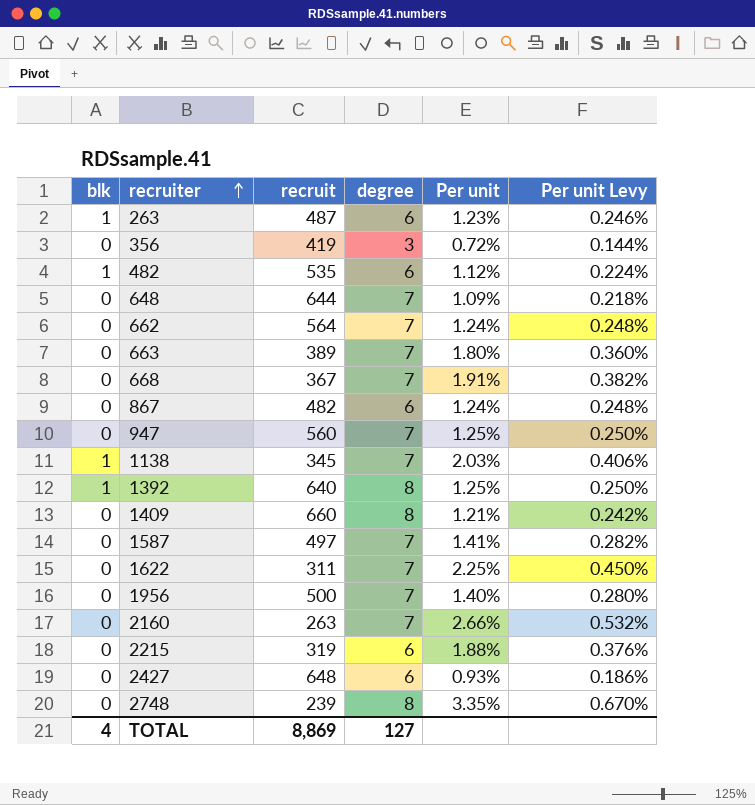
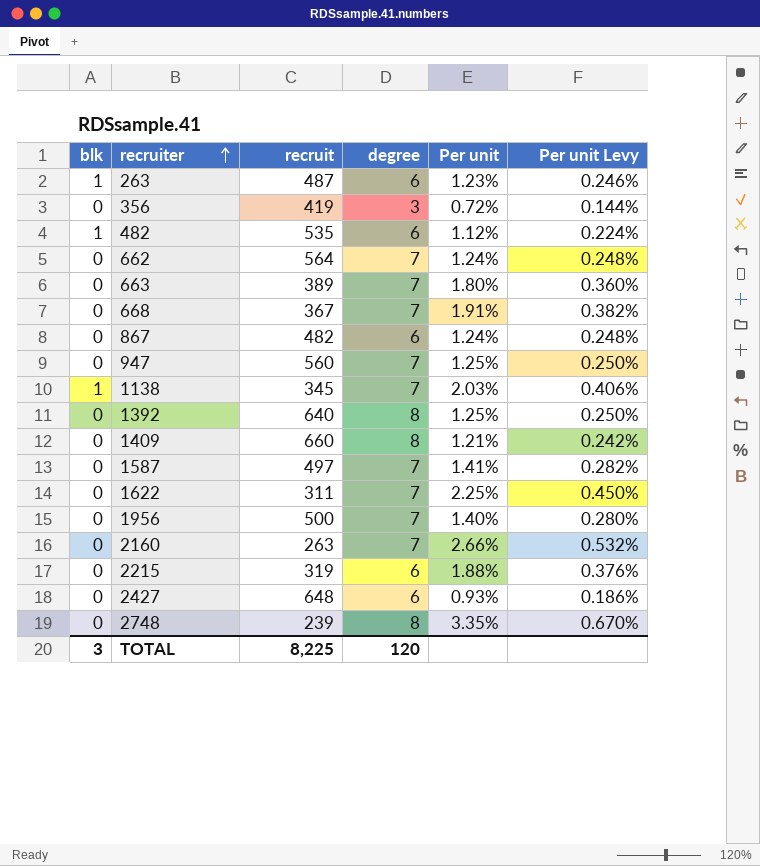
row 648: 0 | 644 | 7 | 1.09% | 0.218% -> none
1392 | blk: 1 -> 0
TOTAL | blk: 4 -> 3
TOTAL | recruit: 8,869 -> 8,225
TOTAL | degree: 127 -> 120

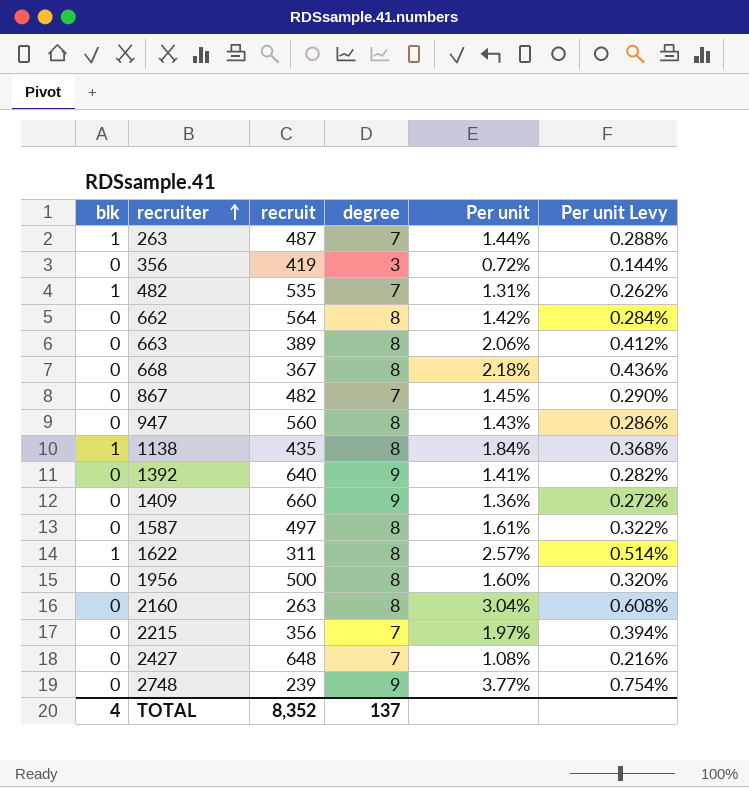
263 | degree: 6 -> 7
263 | Per unit: 1.23% -> 1.44%
263 | Per unit Levy: 0.246% -> 0.288%
482 | degree: 6 -> 7
482 | Per unit: 1.12% -> 1.31%
482 | Per unit Levy: 0.224% -> 0.262%
662 | degree: 7 -> 8
662 | Per unit: 1.24% -> 1.42%
662 | Per unit Levy: 0.248% -> 0.284%
663 | degree: 7 -> 8
663 | Per unit: 1.80% -> 2.06%
663 | Per unit Levy: 0.360% -> 0.412%
668 | degree: 7 -> 8
668 | Per unit: 1.91% -> 2.18%
668 | Per unit Levy: 0.382% -> 0.436%
867 | degree: 6 -> 7
867 | Per unit: 1.24% -> 1.45%
867 | Per unit Levy: 0.248% -> 0.290%
947 | degree: 7 -> 8
947 | Per unit: 1.25% -> 1.43%
947 | Per unit Levy: 0.250% -> 0.286%
1138 | recruit: 345 -> 435
1138 | degree: 7 -> 8
1138 | Per unit: 2.03% -> 1.84%
1138 | Per unit Levy: 0.406% -> 0.368%
1392 | degree: 8 -> 9
1392 | Per unit: 1.25% -> 1.41%
1392 | Per unit Levy: 0.250% -> 0.282%
1409 | degree: 8 -> 9
1409 | Per unit: 1.21% -> 1.36%
1409 | Per unit Levy: 0.242% -> 0.272%
1587 | degree: 7 -> 8
1587 | Per unit: 1.41% -> 1.61%
1587 | Per unit Levy: 0.282% -> 0.322%
1622 | blk: 0 -> 1
1622 | degree: 7 -> 8
1622 | Per unit: 2.25% -> 2.57%
1622 | Per unit Levy: 0.450% -> 0.514%
1956 | degree: 7 -> 8
1956 | Per unit: 1.40% -> 1.60%
1956 | Per unit Levy: 0.280% -> 0.320%
2160 | degree: 7 -> 8
2160 | Per unit: 2.66% -> 3.04%
2160 | Per unit Levy: 0.532% -> 0.608%
2215 | recruit: 319 -> 356
2215 | degree: 6 -> 7
2215 | Per unit: 1.88% -> 1.97%
2215 | Per unit Levy: 0.376% -> 0.394%
2427 | degree: 6 -> 7
2427 | Per unit: 0.93% -> 1.08%
2427 | Per unit Levy: 0.186% -> 0.216%
2748 | degree: 8 -> 9
2748 | Per unit: 3.35% -> 3.77%
2748 | Per unit Levy: 0.670% -> 0.754%
TOTAL | blk: 3 -> 4
TOTAL | recruit: 8,225 -> 8,352
TOTAL | degree: 120 -> 137

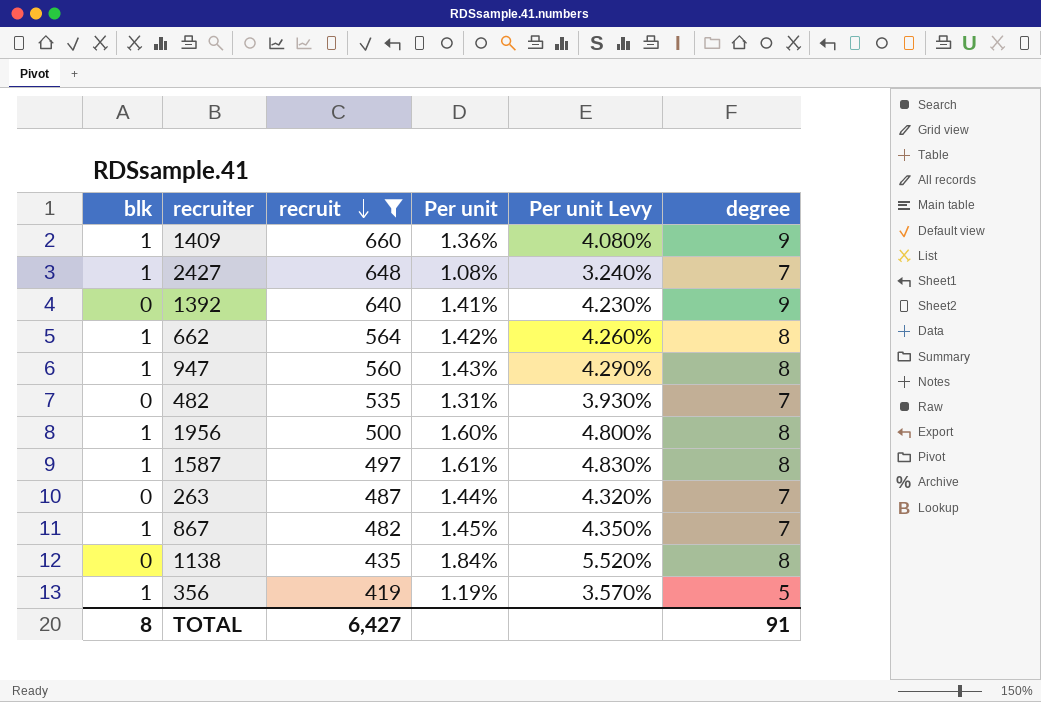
filter: none -> recruit >= 419
row order: recruiter ascending -> recruit descending
column Per unit Levy | formula: [Per unit] * 0.2 -> [Per unit] * 3
column degree | position: 4 -> 6
1409 | blk: 0 -> 1
2427 | blk: 0 -> 1
662 | blk: 0 -> 1
947 | blk: 0 -> 1
482 | blk: 1 -> 0
1956 | blk: 0 -> 1
1587 | blk: 0 -> 1
263 | blk: 1 -> 0
867 | blk: 0 -> 1
1138 | blk: 1 -> 0
356 | blk: 0 -> 1
356 | Per unit: 0.72% -> 1.19%
356 | degree: 3 -> 5
TOTAL | blk: 4 -> 8
TOTAL | recruit: 8,352 -> 6,427
TOTAL | degree: 137 -> 91

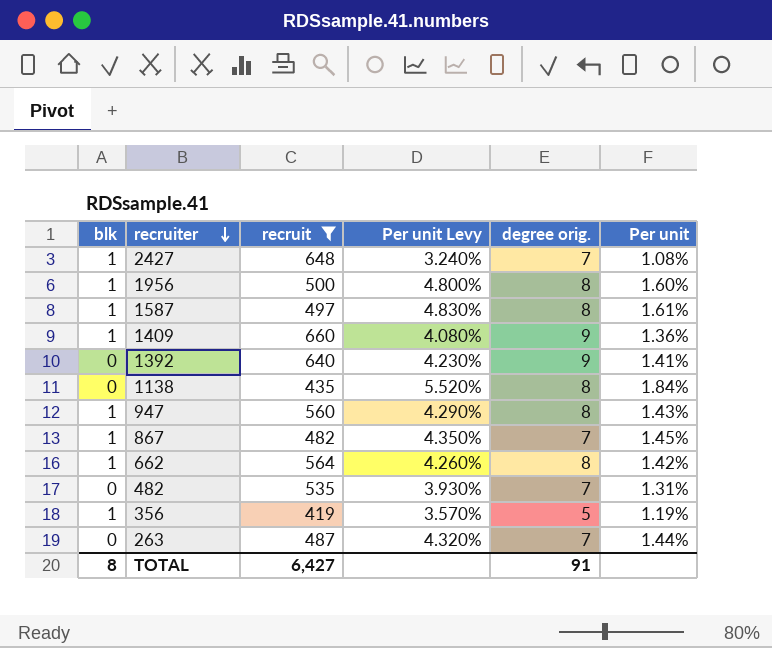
row order: recruit descending -> recruiter descending
column name: degree -> degree orig.
column Per unit | position: 4 -> 6

